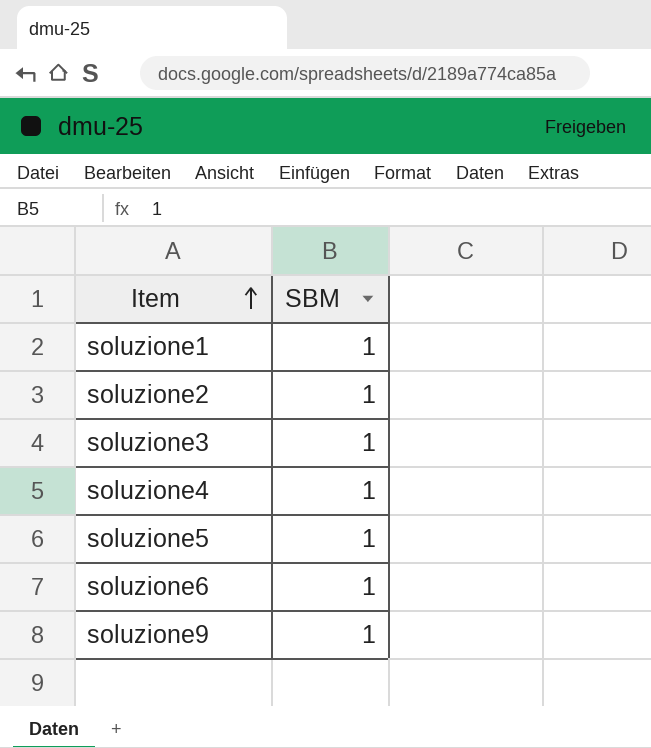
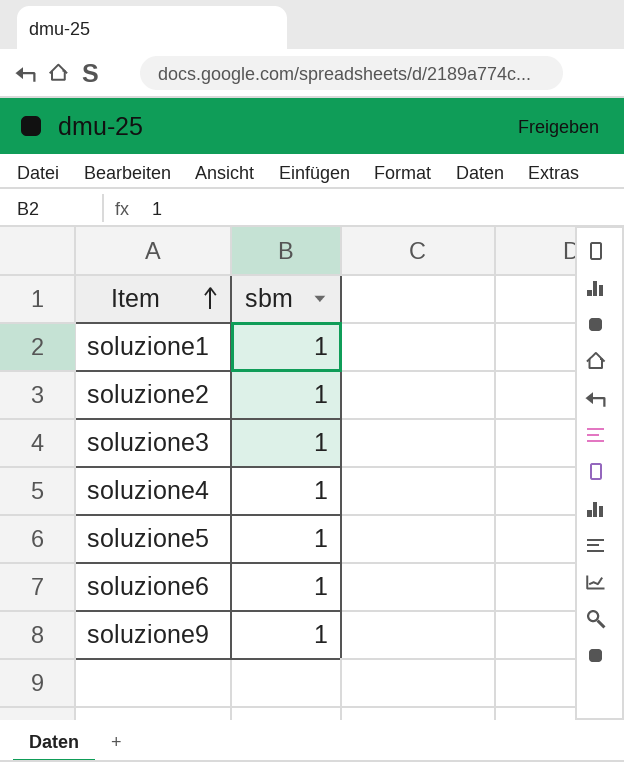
column name: SBM -> sbm

